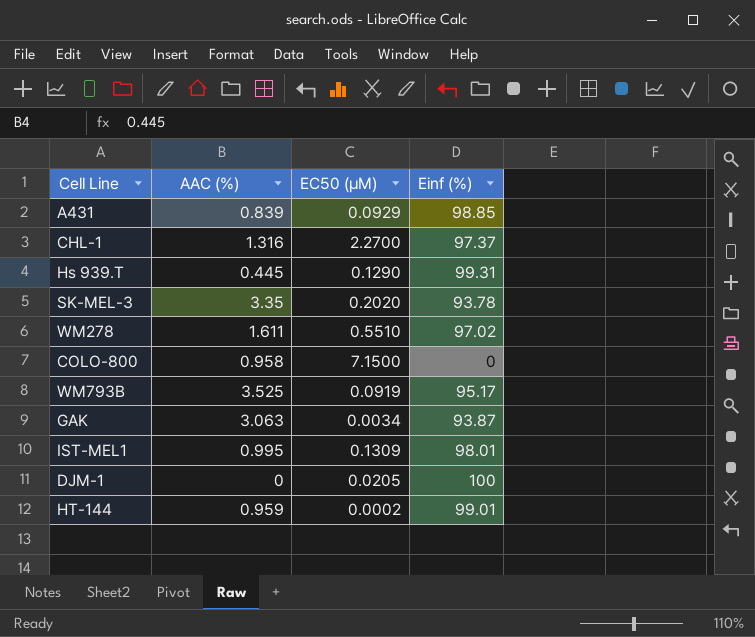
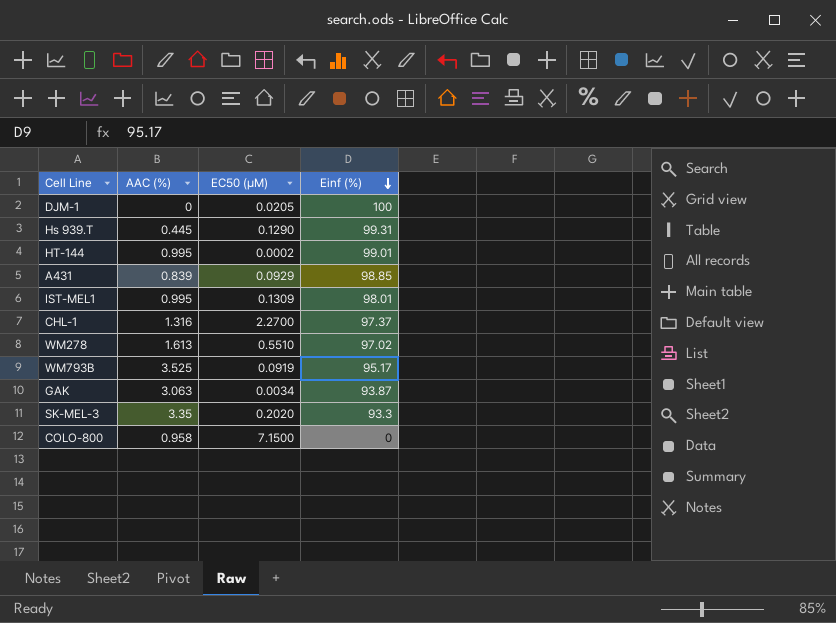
row order: none -> Einf (%) descending
HT-144 | AAC (%): 0.959 -> 0.995
WM278 | AAC (%): 1.611 -> 1.613
SK-MEL-3 | Einf (%): 93.78 -> 93.3

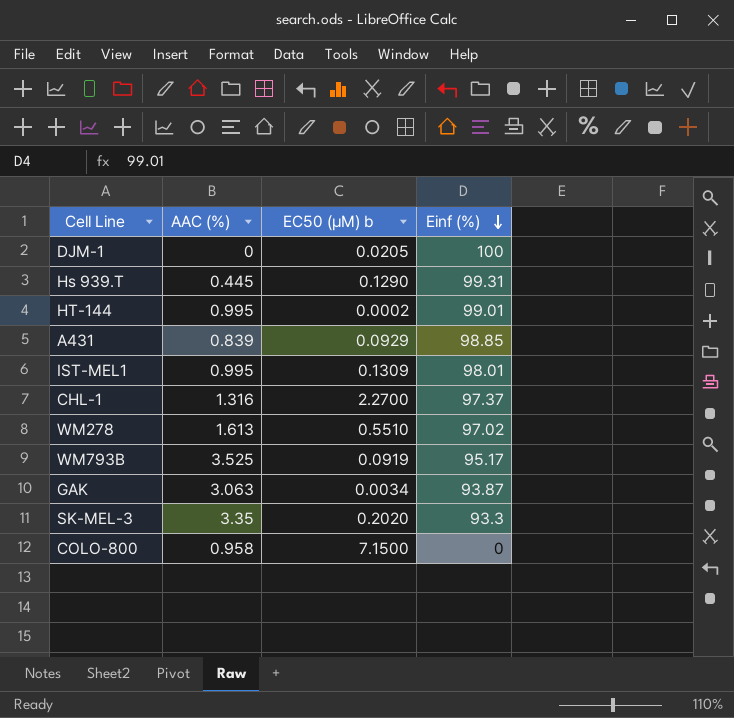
column name: EC50 (µM) -> EC50 (µM) b

